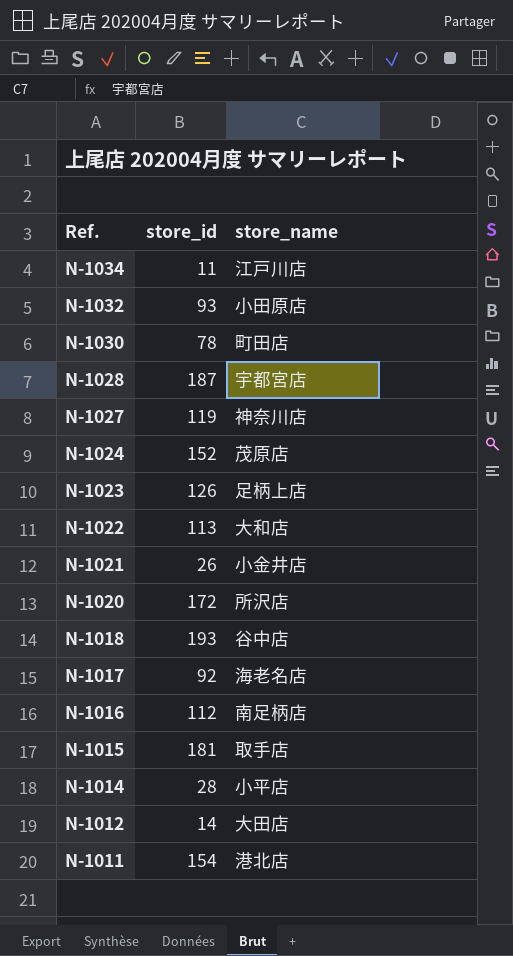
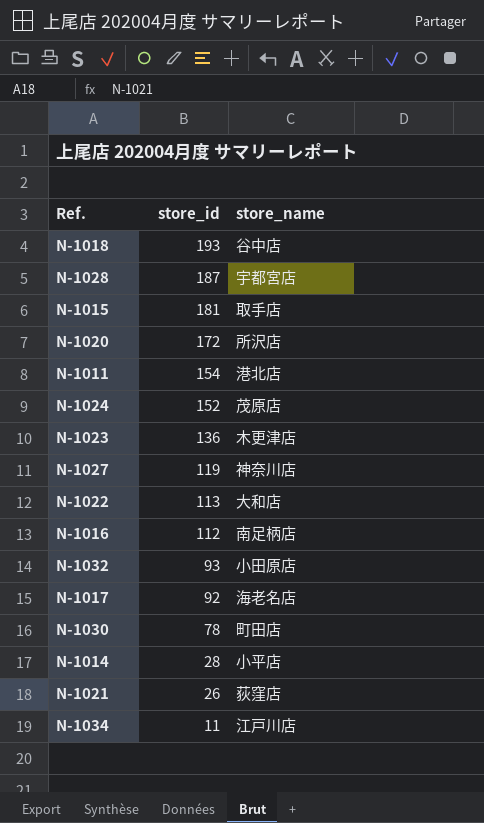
row order: Ref. descending -> store_id descending
row N-1012: 14 | 大田店 -> none
N-1023 | store_id: 126 -> 136
N-1023 | store_name: 足柄上店 -> 木更津店
N-1021 | store_name: 小金井店 -> 荻窪店

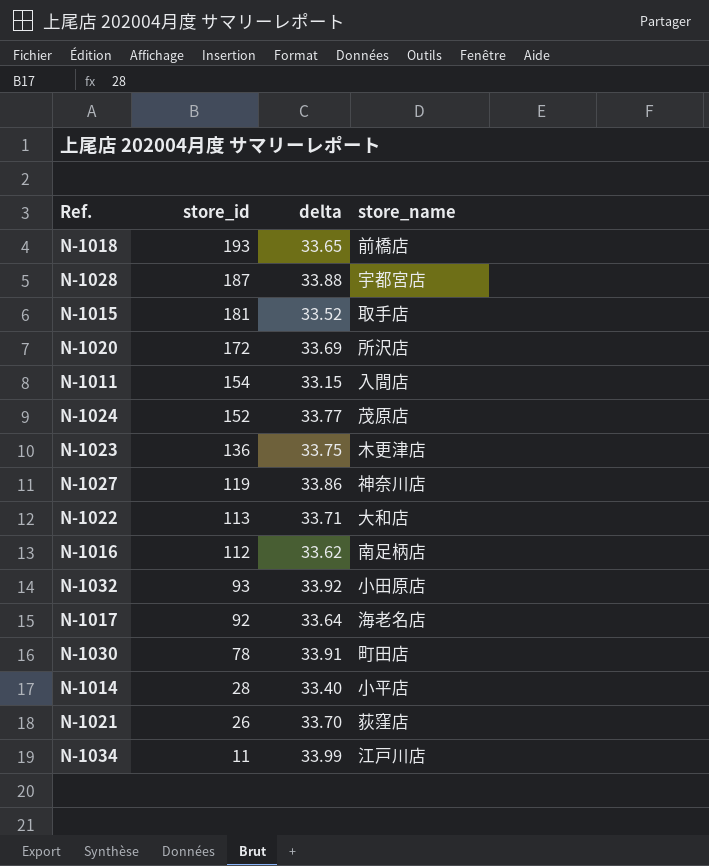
column delta | position: none -> 3
N-1018 | store_name: 谷中店 -> 前橋店
N-1011 | store_name: 港北店 -> 入間店

